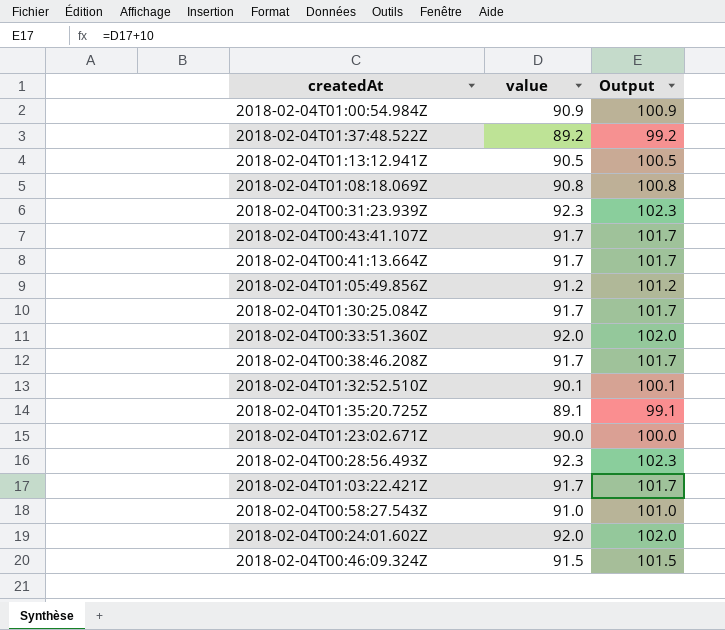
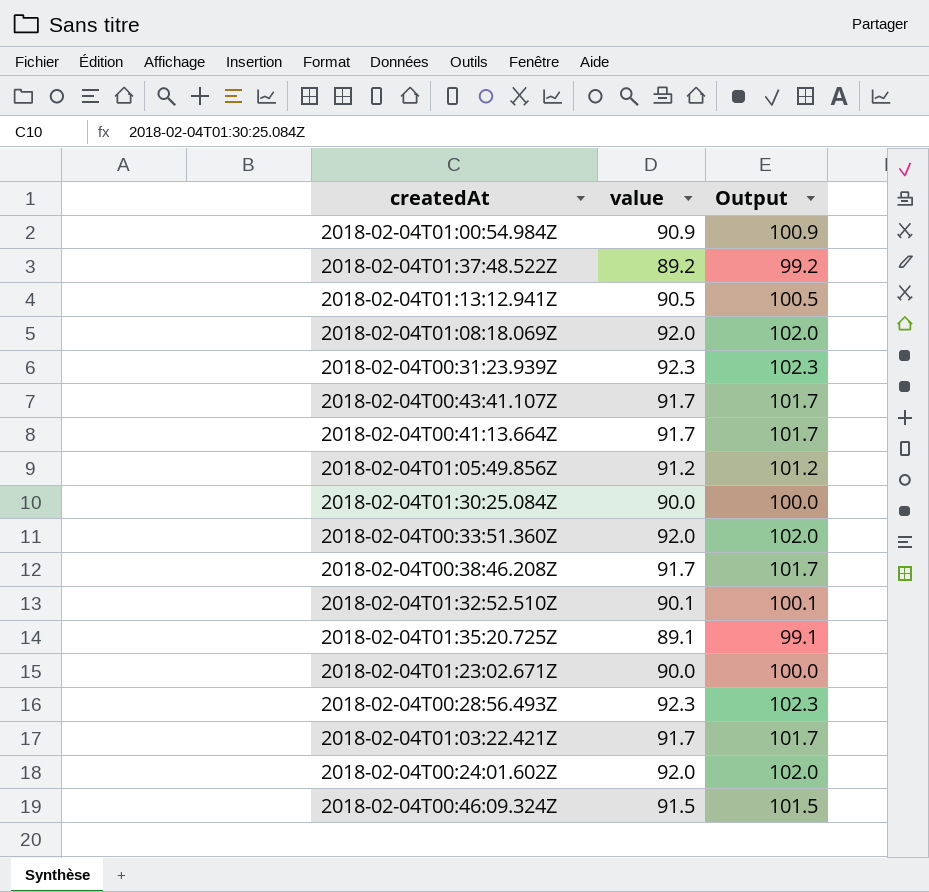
row 2018-02-04T00:58:27.543Z: 91.0 | 101.0 -> none
2018-02-04T01:08:18.069Z | value: 90.8 -> 92.0
2018-02-04T01:08:18.069Z | Output: 100.8 -> 102.0
2018-02-04T01:30:25.084Z | value: 91.7 -> 90.0
2018-02-04T01:30:25.084Z | Output: 101.7 -> 100.0

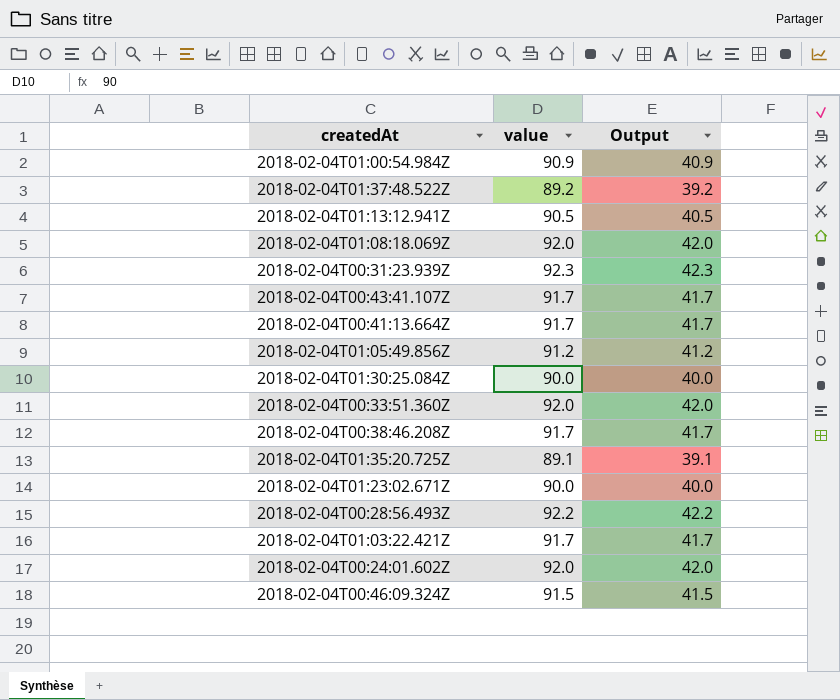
column Output | formula: [value] + 10 -> [value] - 50
row 2018-02-04T01:32:52.510Z: 90.1 | 100.1 -> none
2018-02-04T00:28:56.493Z | value: 92.3 -> 92.2

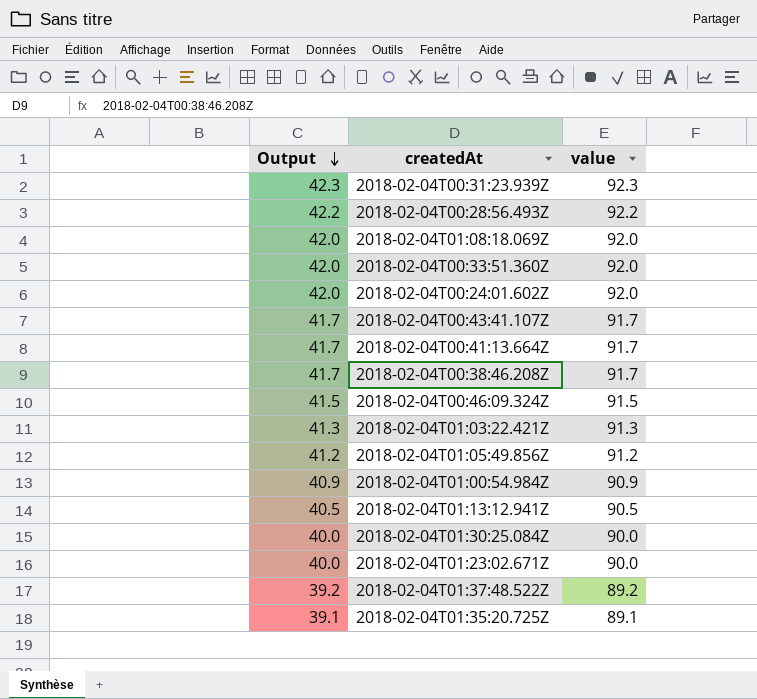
row order: none -> Output descending
column Output | position: 3 -> 1
2018-02-04T01:03:22.421Z | Output: 41.7 -> 41.3
2018-02-04T01:03:22.421Z | value: 91.7 -> 91.3

